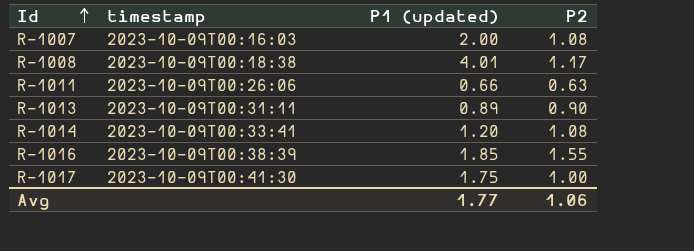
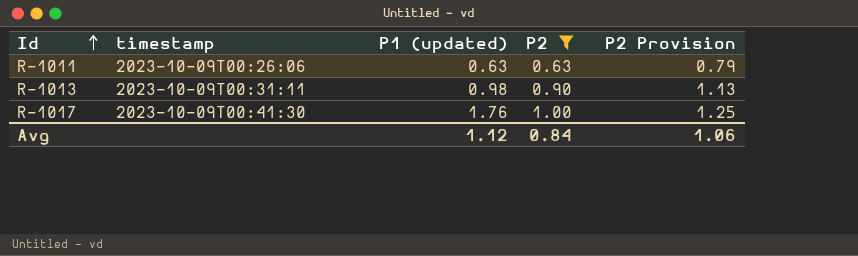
filter: none -> P2 <= 1.00
column P2 Provision | formula: none -> [P2] * 1.25
R-1011 | P1 (updated): 0.66 -> 0.63
R-1013 | P1 (updated): 0.89 -> 0.98
R-1017 | P1 (updated): 1.75 -> 1.76
Avg | P1 (updated): 1.77 -> 1.12
Avg | P2: 1.06 -> 0.84

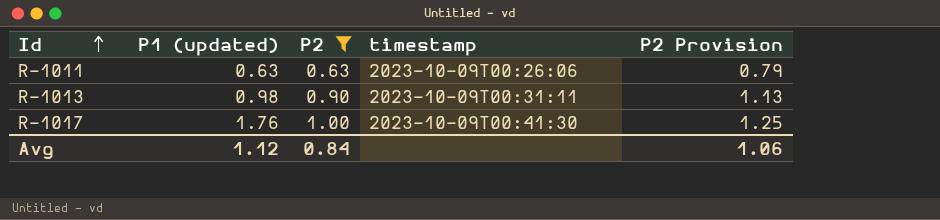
column timestamp | position: 2 -> 4

